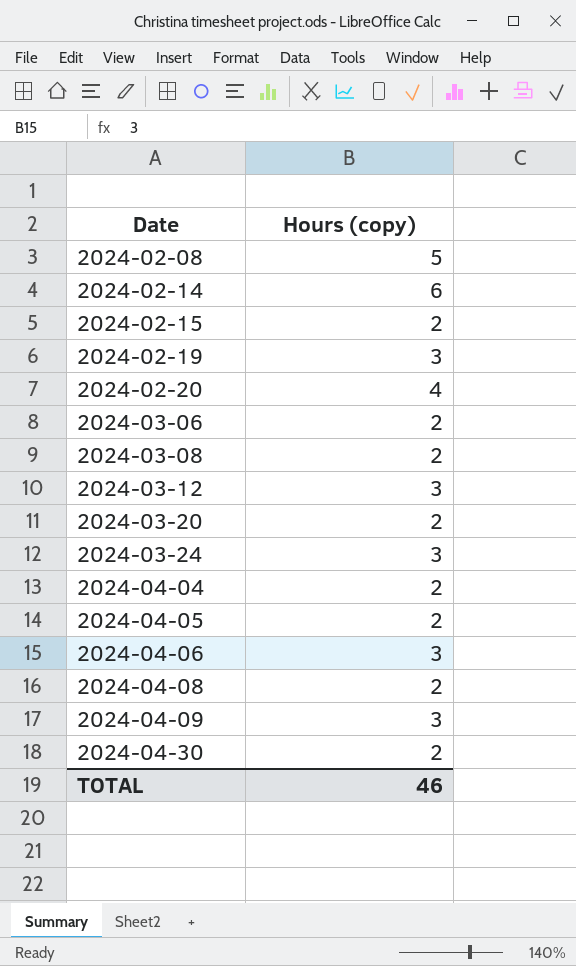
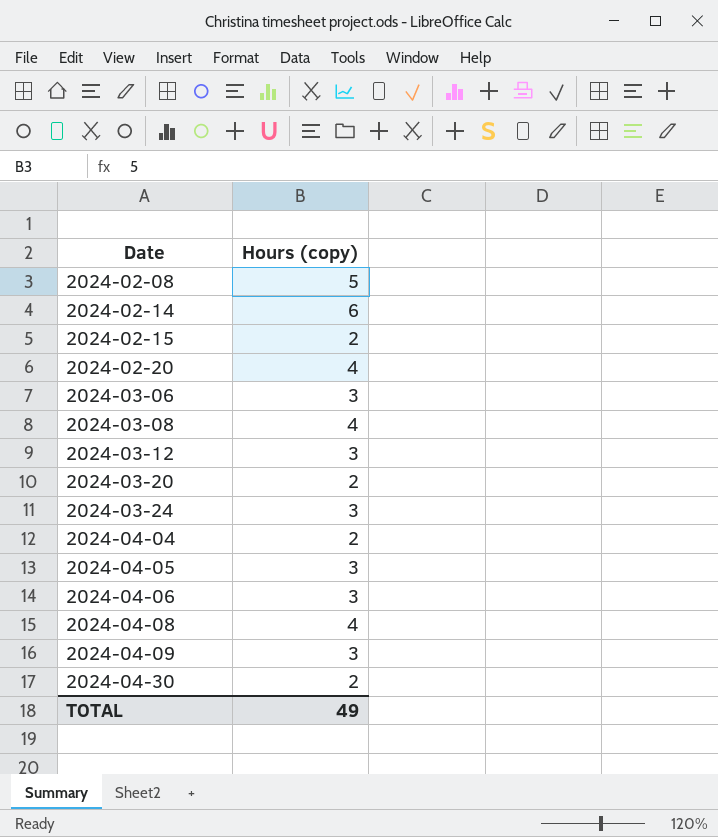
row 2024-02-19: 3 -> none
2024-03-06 | Hours (copy): 2 -> 3
2024-03-08 | Hours (copy): 2 -> 4
2024-04-05 | Hours (copy): 2 -> 3
2024-04-08 | Hours (copy): 2 -> 4
TOTAL | Hours (copy): 46 -> 49

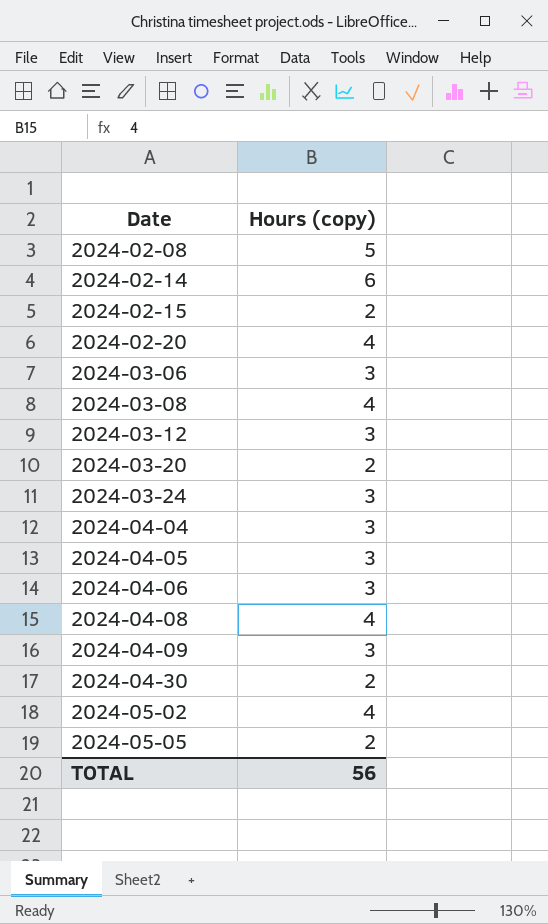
2024-04-04 | Hours (copy): 2 -> 3
row 2024-05-02: none -> 4
row 2024-05-05: none -> 2
TOTAL | Hours (copy): 49 -> 56

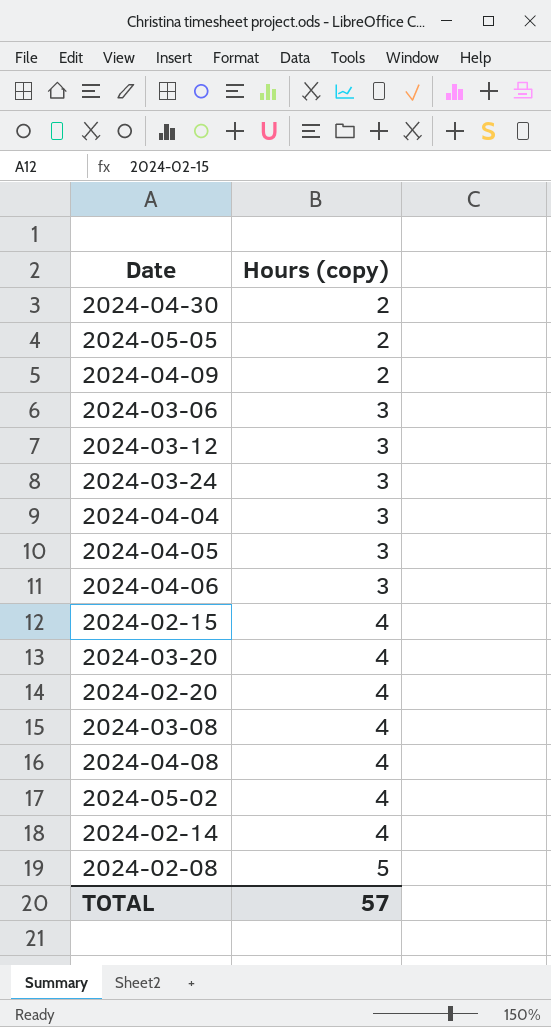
row order: Date ascending -> Hours (copy) ascending
2024-04-09 | Hours (copy): 3 -> 2
2024-02-15 | Hours (copy): 2 -> 4
2024-03-20 | Hours (copy): 2 -> 4
2024-02-14 | Hours (copy): 6 -> 4
TOTAL | Hours (copy): 56 -> 57

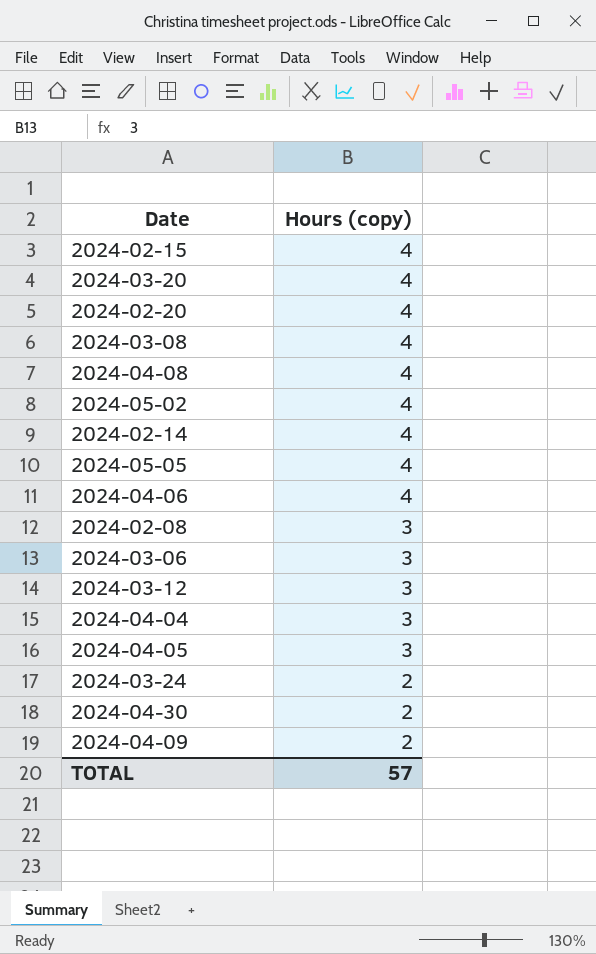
row order: Hours (copy) ascending -> Hours (copy) descending
2024-05-05 | Hours (copy): 2 -> 4
2024-04-06 | Hours (copy): 3 -> 4
2024-02-08 | Hours (copy): 5 -> 3
2024-03-24 | Hours (copy): 3 -> 2

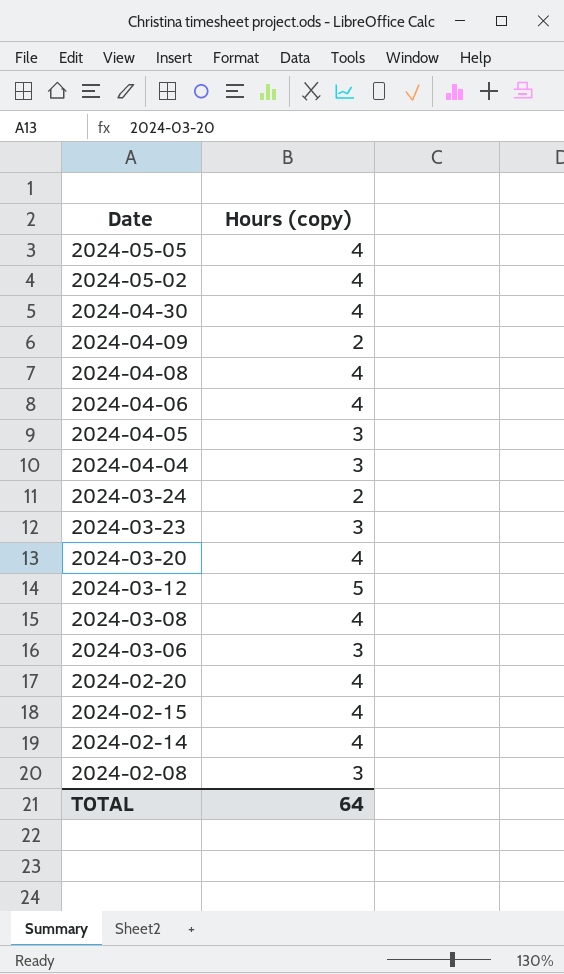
row order: Hours (copy) descending -> Date descending
2024-04-30 | Hours (copy): 2 -> 4
row 2024-03-23: none -> 3
2024-03-12 | Hours (copy): 3 -> 5
TOTAL | Hours (copy): 57 -> 64

